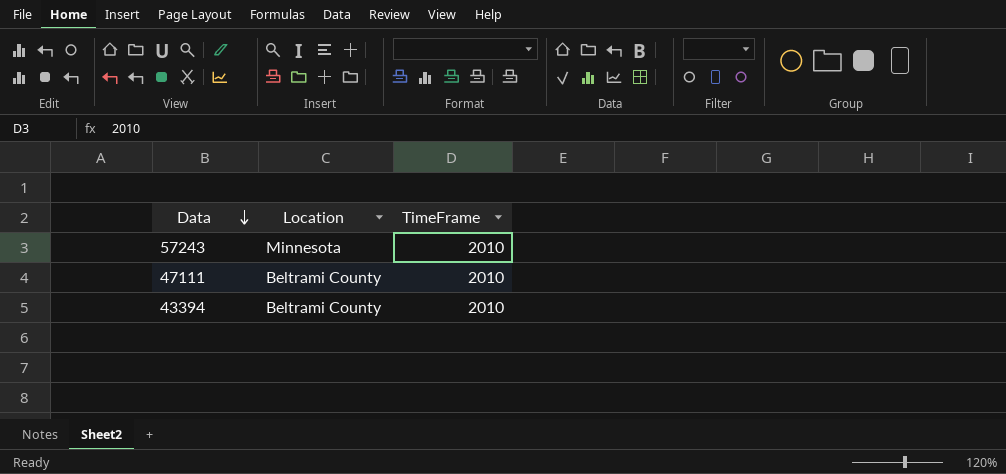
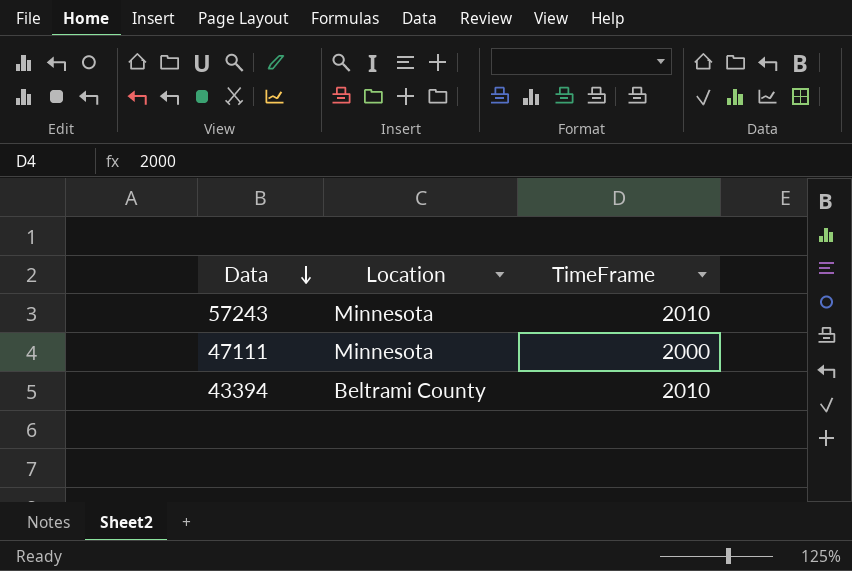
47111 | Location: Beltrami County -> Minnesota
47111 | TimeFrame: 2010 -> 2000

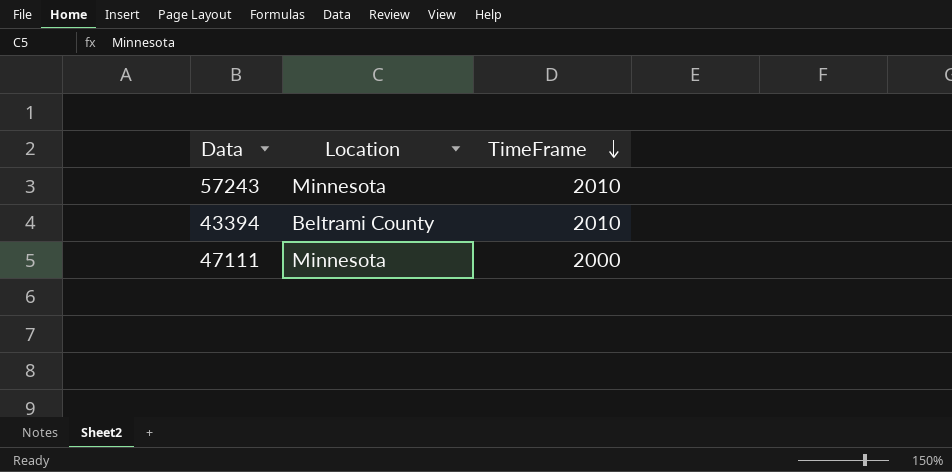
row order: Data descending -> TimeFrame descending

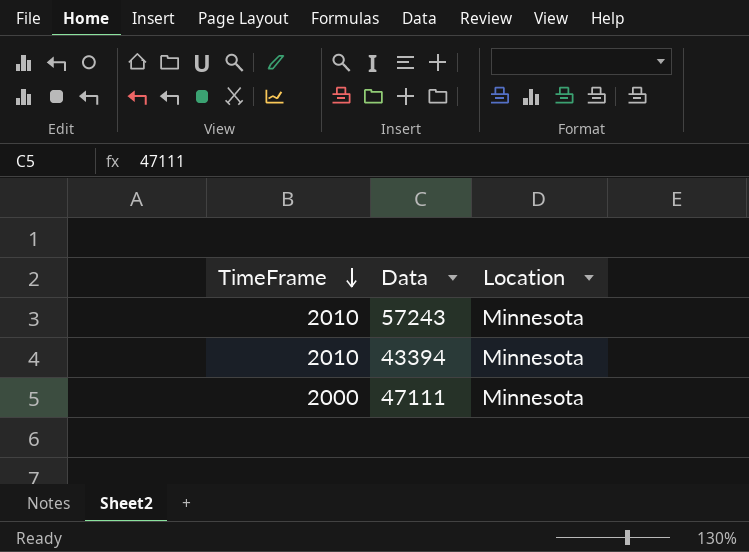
column TimeFrame | position: 3 -> 1
43394 | Location: Beltrami County -> Minnesota

